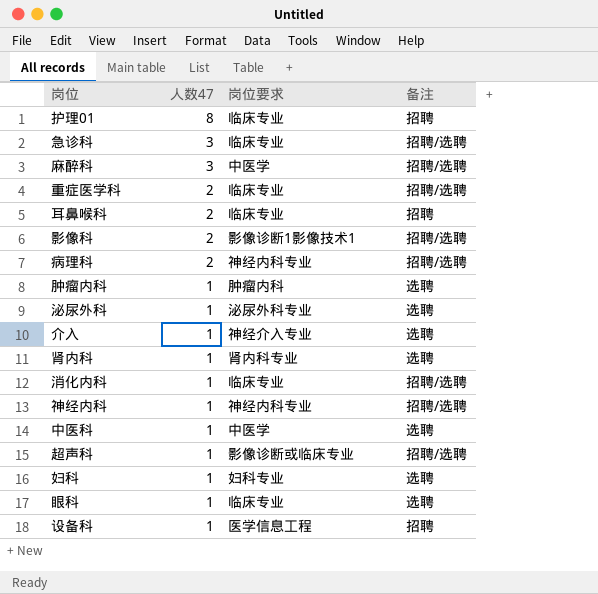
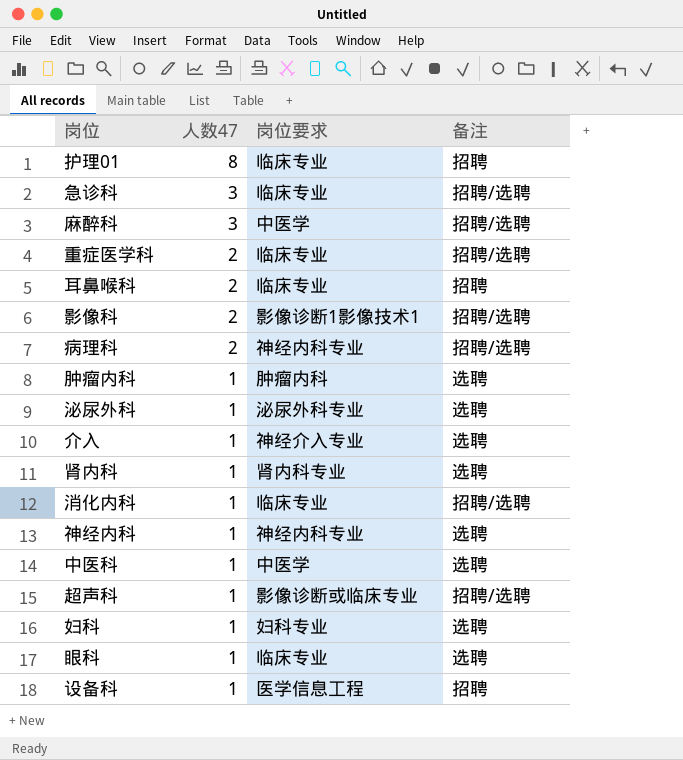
神经内科 | 备注: 招聘/选聘 -> 选聘

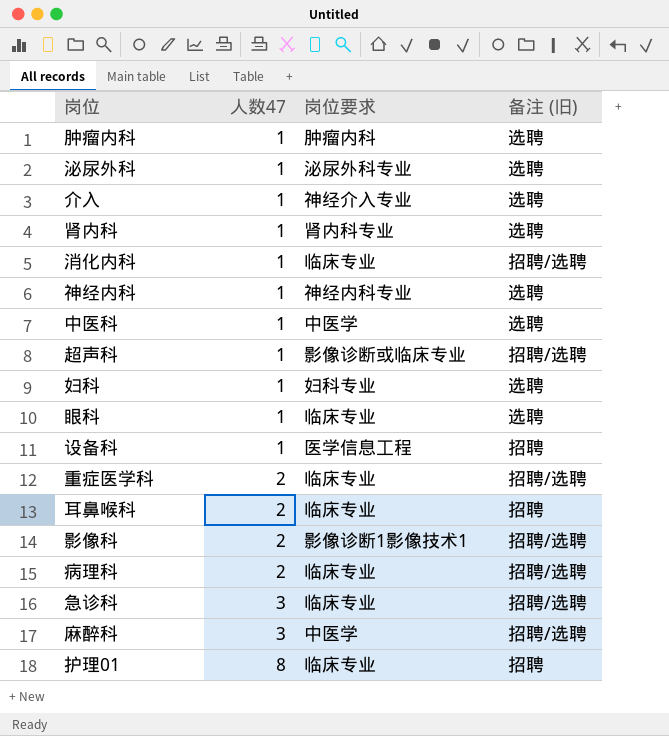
row order: 人数47 descending -> 人数47 ascending
column name: 备注 -> 备注 (旧)
病理科 | 岗位要求: 神经内科专业 -> 临床专业

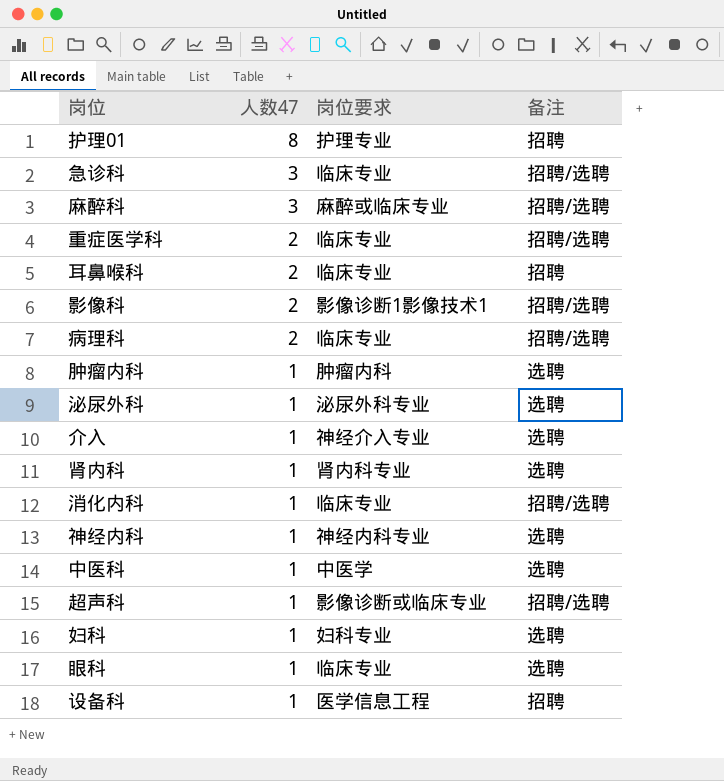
row order: 人数47 ascending -> 人数47 descending
column name: 备注 (旧) -> 备注
护理01 | 岗位要求: 临床专业 -> 护理专业
麻醉科 | 岗位要求: 中医学 -> 麻醉或临床专业

